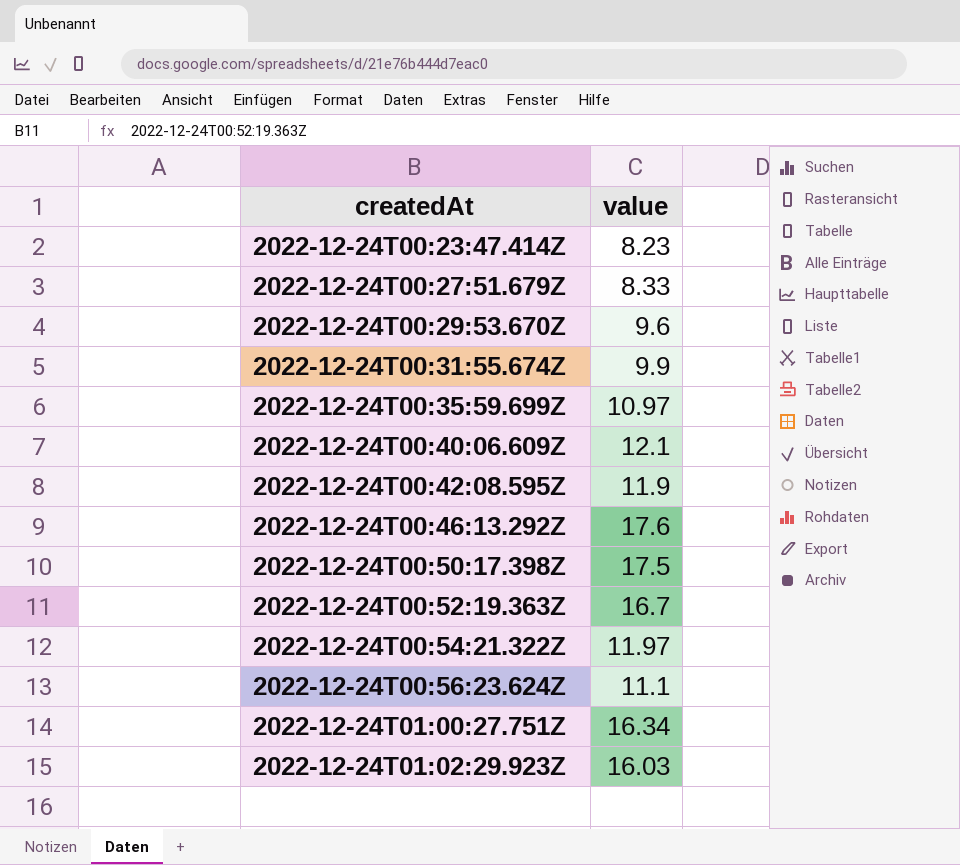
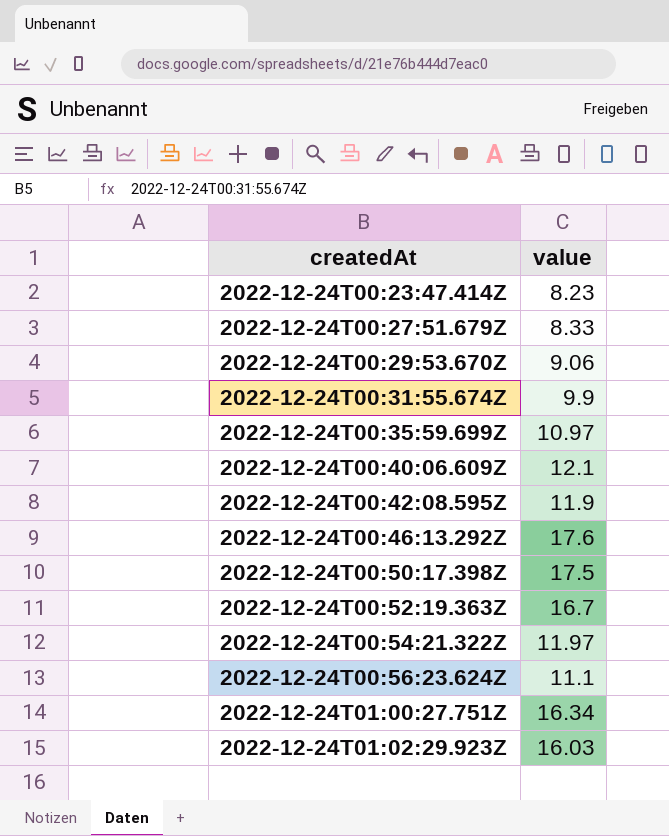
2022-12-24T00:29:53.670Z | value: 9.6 -> 9.06

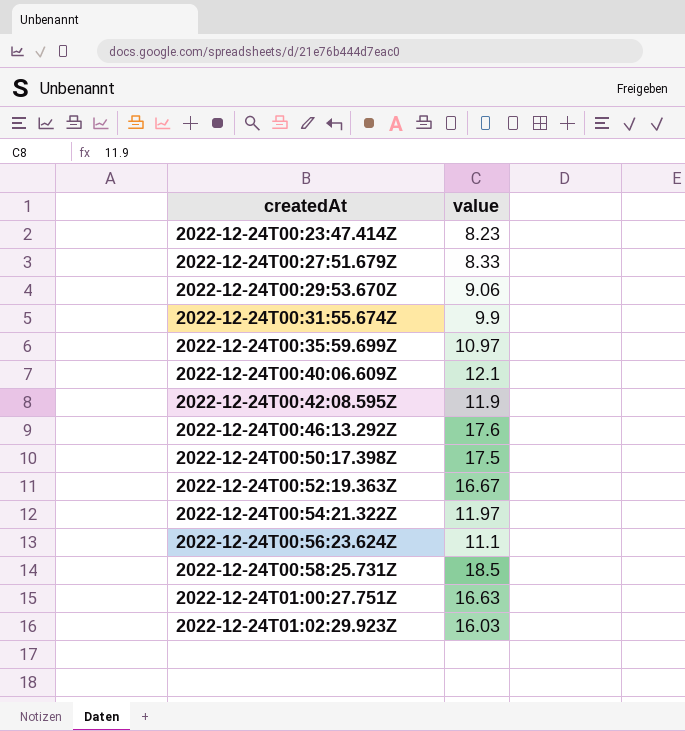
2022-12-24T00:52:19.363Z | value: 16.7 -> 16.67
row 2022-12-24T00:58:25.731Z: none -> 18.5
2022-12-24T01:00:27.751Z | value: 16.34 -> 16.63

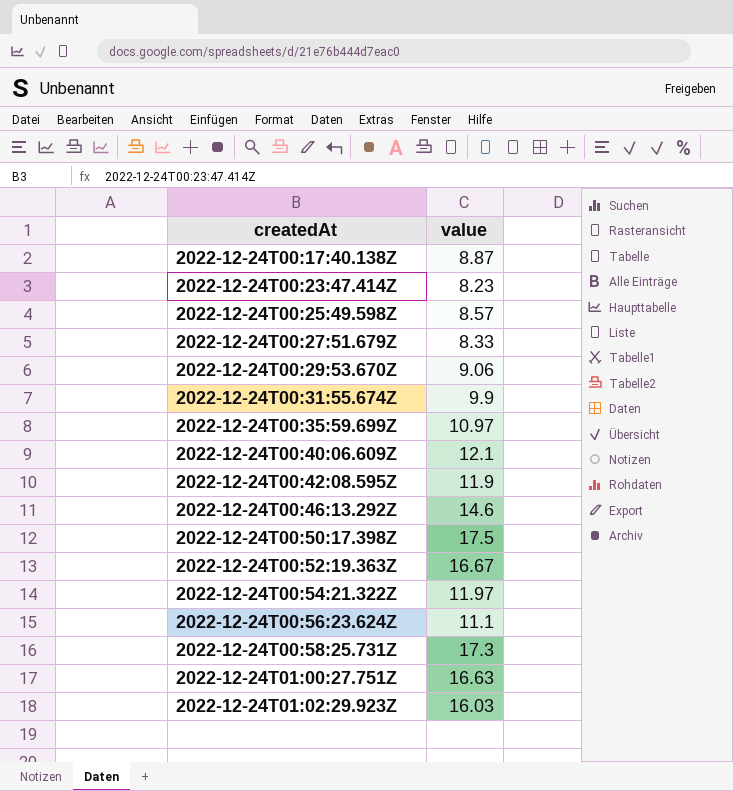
row 2022-12-24T00:17:40.138Z: none -> 8.87
row 2022-12-24T00:25:49.598Z: none -> 8.57
2022-12-24T00:46:13.292Z | value: 17.6 -> 14.6
2022-12-24T00:58:25.731Z | value: 18.5 -> 17.3

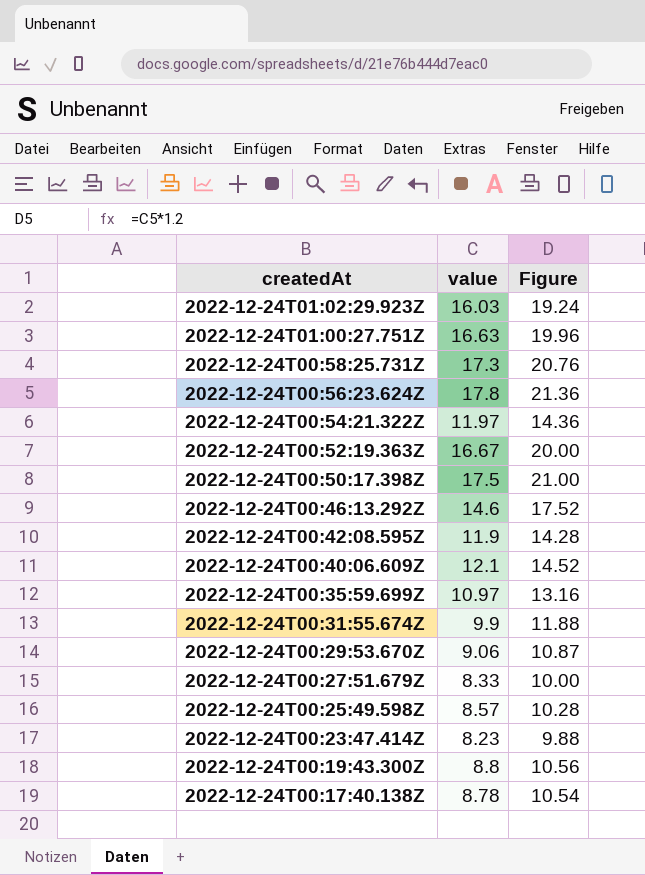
row order: createdAt ascending -> createdAt descending
column Figure | formula: none -> [value] * 1.2
2022-12-24T00:56:23.624Z | value: 11.1 -> 17.8
row 2022-12-24T00:19:43.300Z: none -> 8.8 | 10.56
2022-12-24T00:17:40.138Z | value: 8.87 -> 8.78

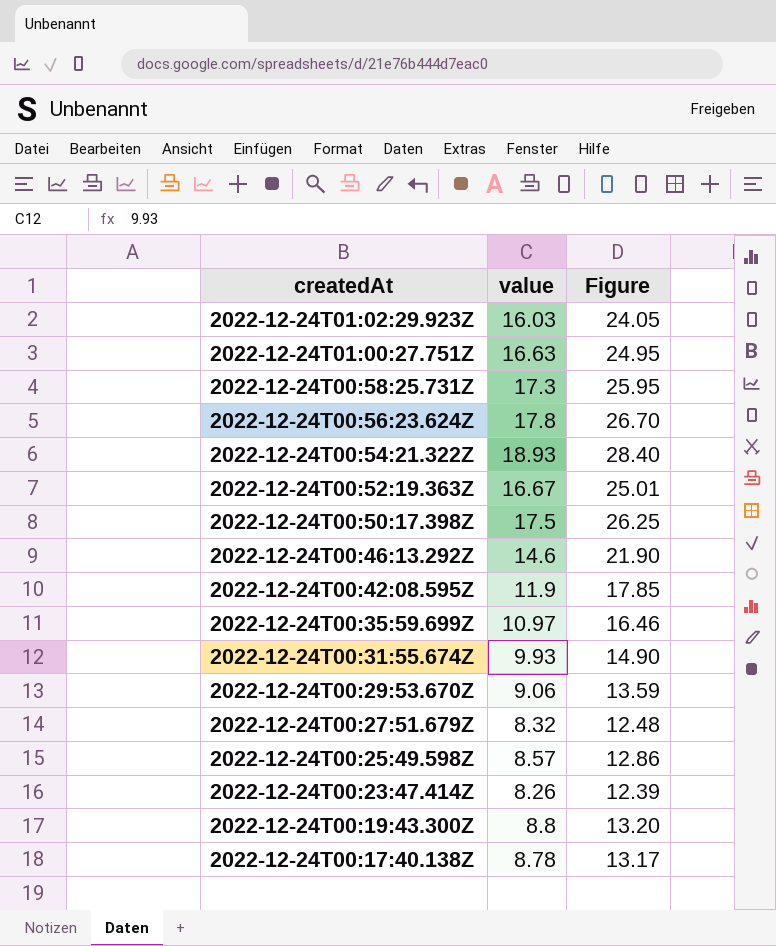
column Figure | formula: [value] * 1.2 -> [value] * 1.5
row 2022-12-24T00:40:06.609Z: 12.1 | 14.52 -> none
2022-12-24T00:54:21.322Z | value: 11.97 -> 18.93
2022-12-24T00:31:55.674Z | value: 9.9 -> 9.93
2022-12-24T00:27:51.679Z | value: 8.33 -> 8.32
2022-12-24T00:23:47.414Z | value: 8.23 -> 8.26

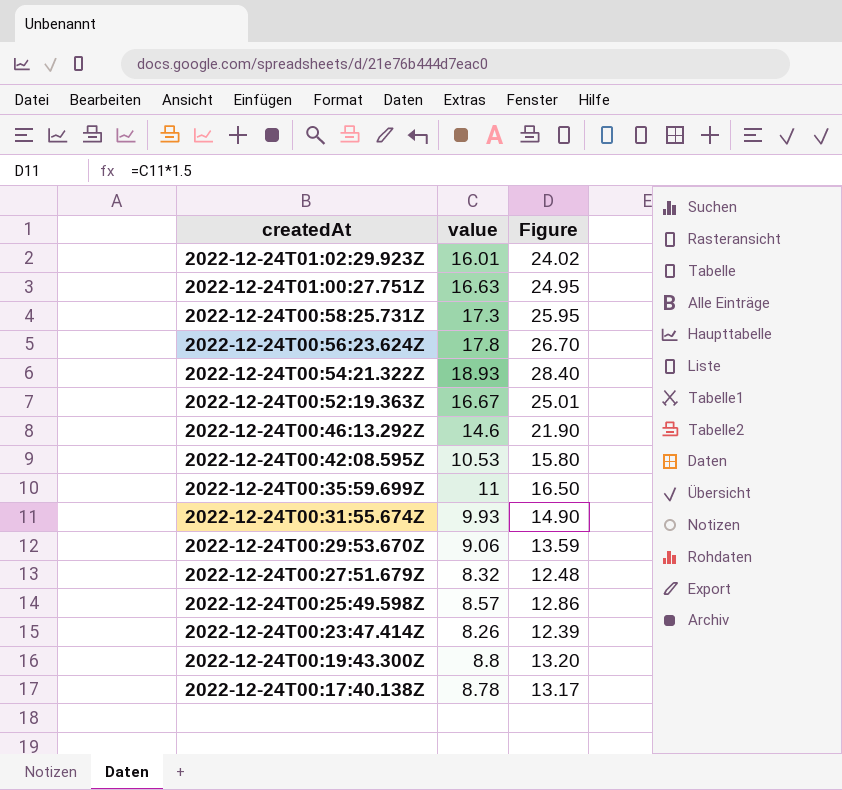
row 2022-12-24T00:50:17.398Z: 17.5 | 26.25 -> none
2022-12-24T01:02:29.923Z | value: 16.03 -> 16.01
2022-12-24T01:02:29.923Z | Figure: 24.05 -> 24.02
2022-12-24T00:42:08.595Z | value: 11.9 -> 10.53
2022-12-24T00:42:08.595Z | Figure: 17.85 -> 15.80
2022-12-24T00:35:59.699Z | value: 10.97 -> 11
2022-12-24T00:35:59.699Z | Figure: 16.46 -> 16.50

